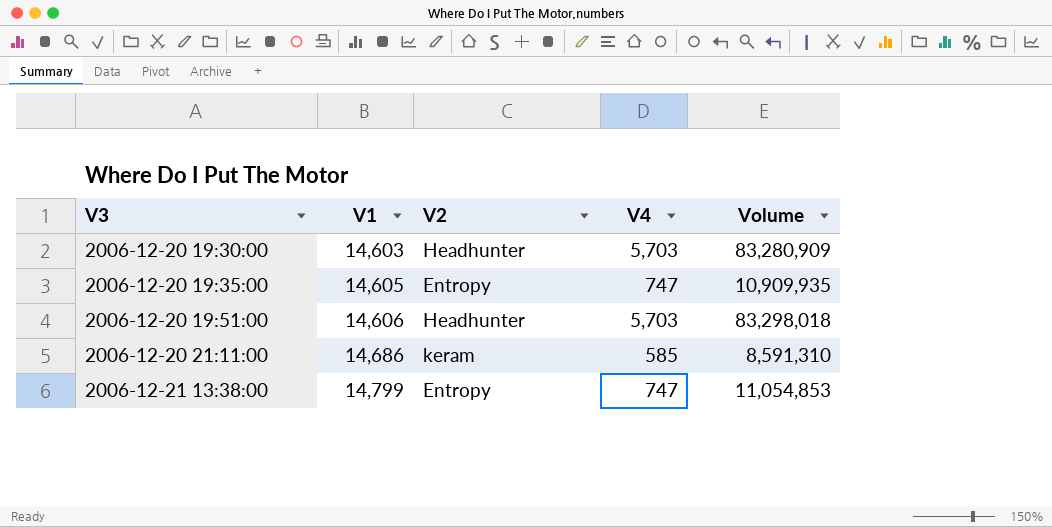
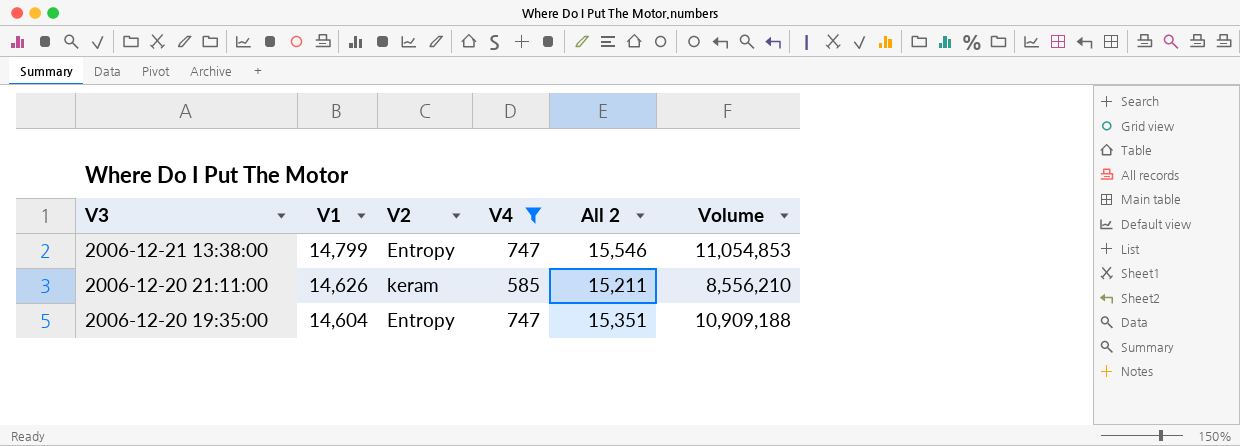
filter: none -> V4 != 5,703
row order: V3 ascending -> V3 descending
column All 2 | formula: none -> [V1] + [V4]
2006-12-20 21:11:00 | V1: 14,686 -> 14,626
2006-12-20 21:11:00 | Volume: 8,591,310 -> 8,556,210
2006-12-20 19:35:00 | V1: 14,605 -> 14,604
2006-12-20 19:35:00 | Volume: 10,909,935 -> 10,909,188

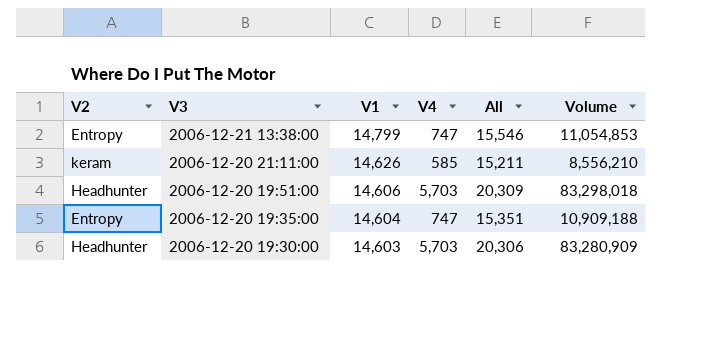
filter: V4 != 5,703 -> none
column V2 | position: 3 -> 1
column name: All 2 -> All

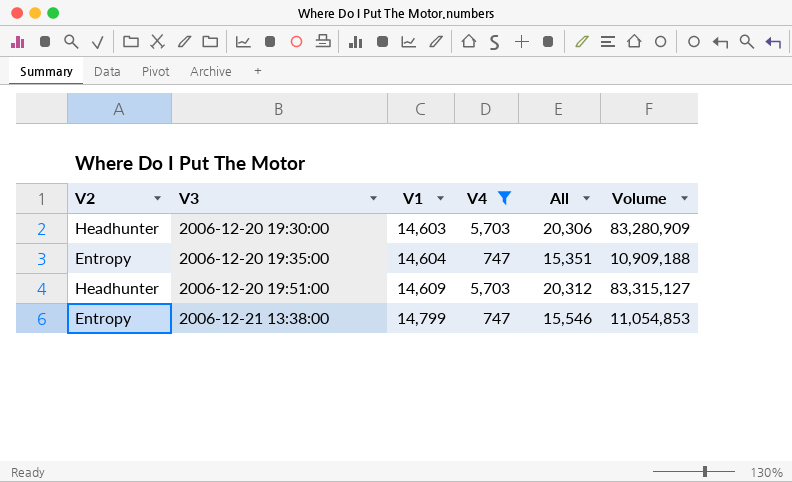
filter: none -> V4 != 585
row order: V3 descending -> V3 ascending
2006-12-20 19:51:00 | V1: 14,606 -> 14,609
2006-12-20 19:51:00 | All: 20,309 -> 20,312
2006-12-20 19:51:00 | Volume: 83,298,018 -> 83,315,127

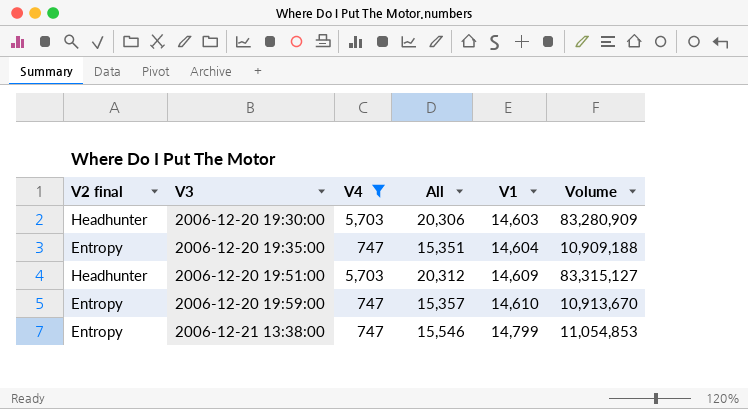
column name: V2 -> V2 final
column V1 | position: 3 -> 5
row 2006-12-20 19:59:00: none -> Entropy | 747 | 15,357 | 14,610 | 10,913,670

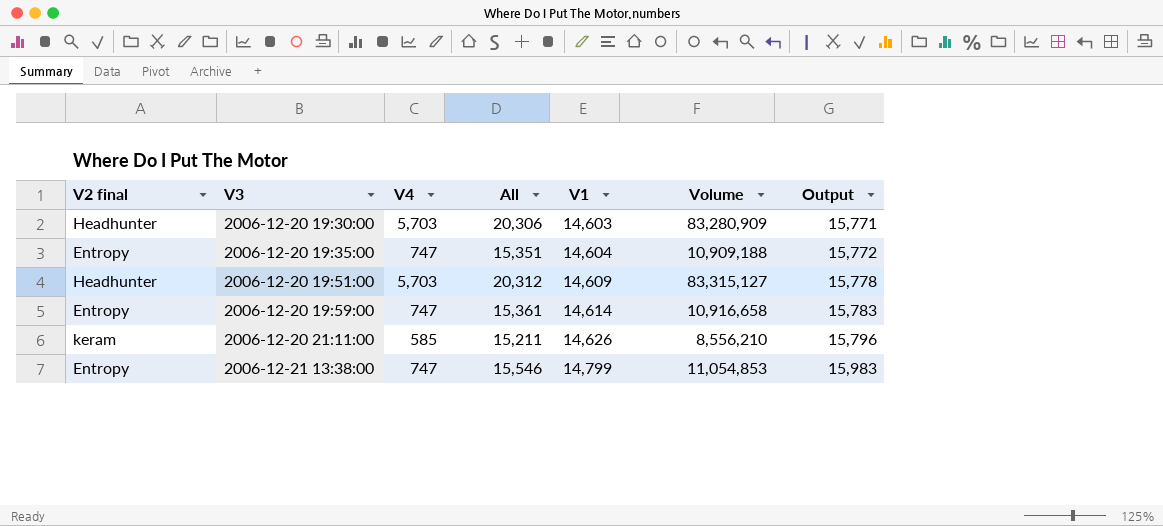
filter: V4 != 585 -> none
column Output | formula: none -> [V1] * 1.08
2006-12-20 19:59:00 | All: 15,357 -> 15,361
2006-12-20 19:59:00 | V1: 14,610 -> 14,614
2006-12-20 19:59:00 | Volume: 10,913,670 -> 10,916,658

